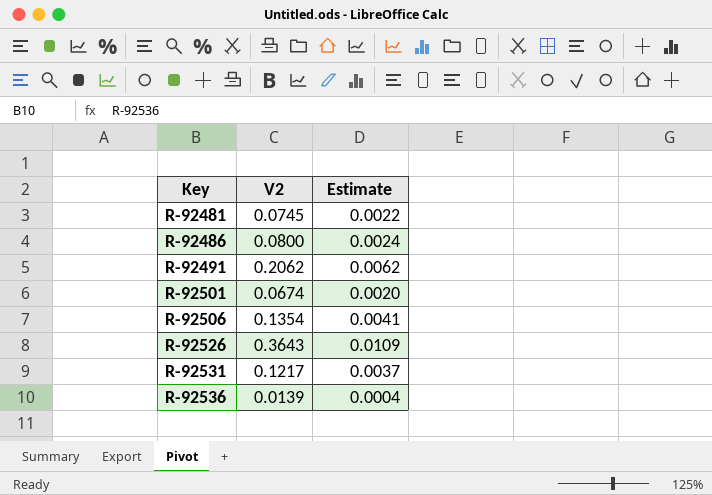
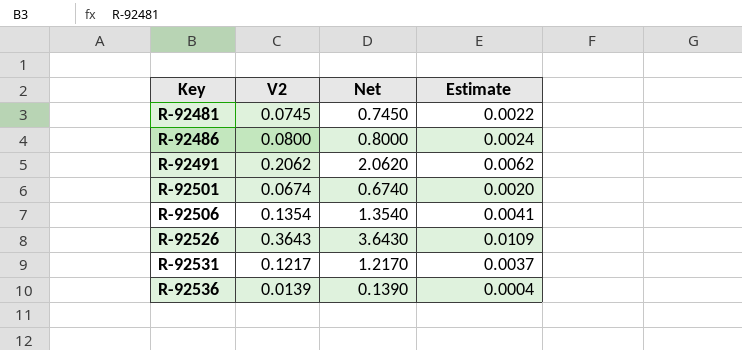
column Net | formula: none -> [V2] * 10

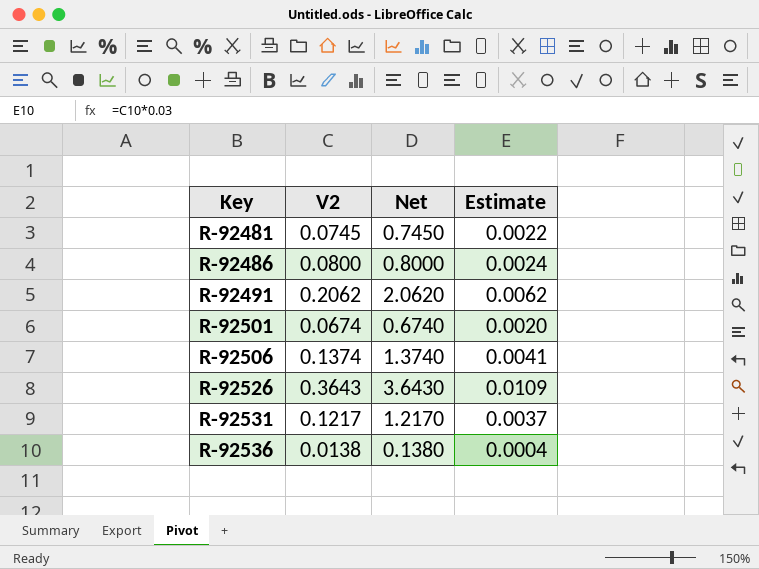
R-92506 | V2: 0.1354 -> 0.1374
R-92506 | Net: 1.3540 -> 1.3740
R-92536 | V2: 0.0139 -> 0.0138
R-92536 | Net: 0.1390 -> 0.1380

